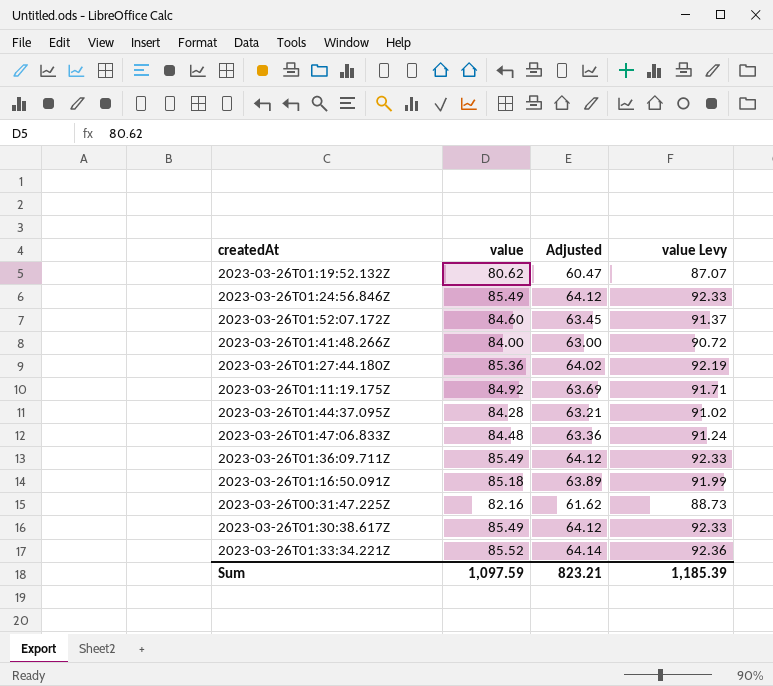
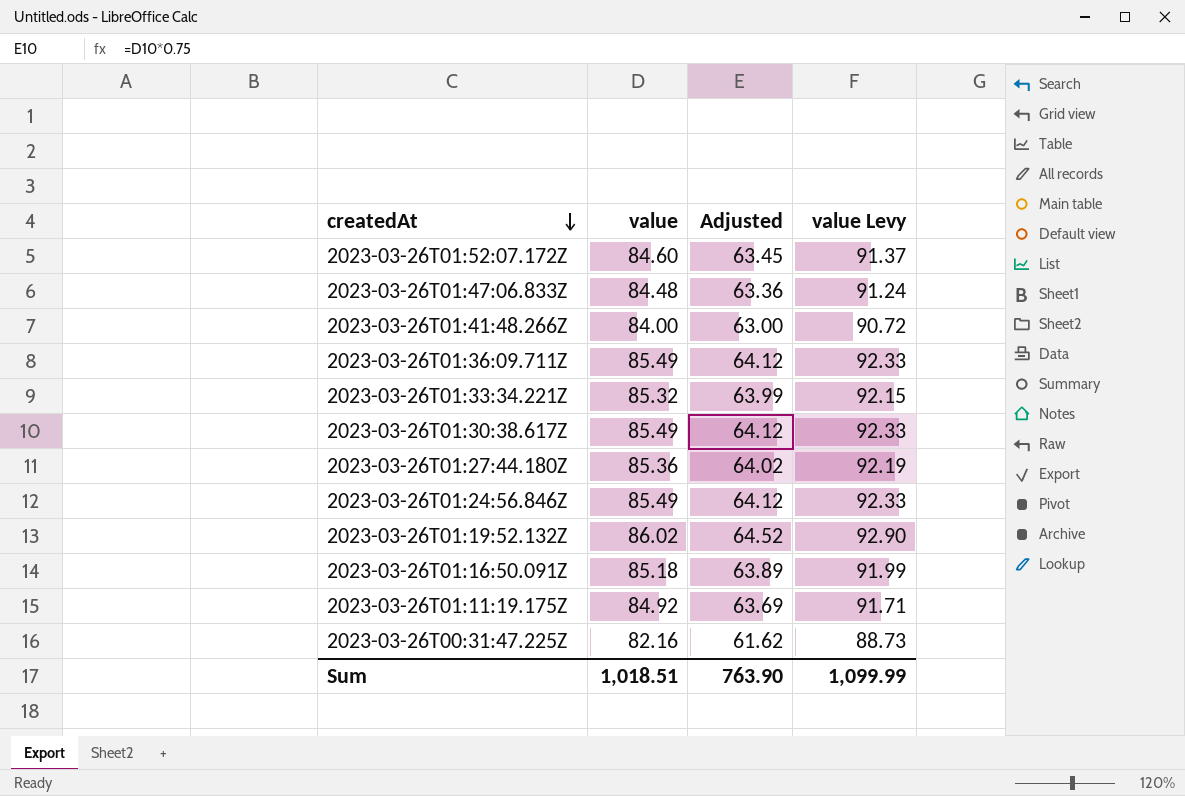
row order: none -> createdAt descending
row 2023-03-26T01:44:37.095Z: 84.28 | 63.21 | 91.02 -> none
2023-03-26T01:33:34.221Z | value: 85.52 -> 85.32
2023-03-26T01:33:34.221Z | Adjusted: 64.14 -> 63.99
2023-03-26T01:33:34.221Z | value Levy: 92.36 -> 92.15
2023-03-26T01:19:52.132Z | value: 80.62 -> 86.02
2023-03-26T01:19:52.132Z | Adjusted: 60.47 -> 64.52
2023-03-26T01:19:52.132Z | value Levy: 87.07 -> 92.90
Sum | value: 1,097.59 -> 1,018.51
Sum | Adjusted: 823.21 -> 763.90
Sum | value Levy: 1,185.39 -> 1,099.99

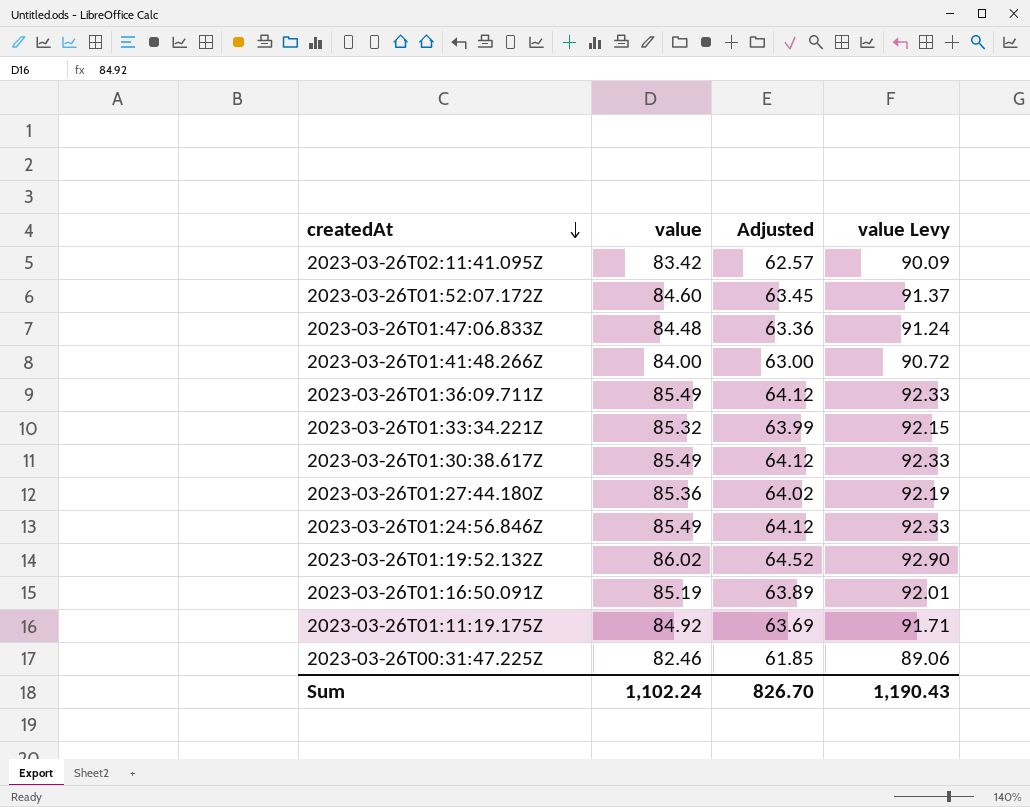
row 2023-03-26T02:11:41.095Z: none -> 83.42 | 62.57 | 90.09
2023-03-26T01:16:50.091Z | value: 85.18 -> 85.19
2023-03-26T01:16:50.091Z | value Levy: 91.99 -> 92.01
2023-03-26T00:31:47.225Z | value: 82.16 -> 82.46
2023-03-26T00:31:47.225Z | Adjusted: 61.62 -> 61.85
2023-03-26T00:31:47.225Z | value Levy: 88.73 -> 89.06
Sum | value: 1,018.51 -> 1,102.24
Sum | Adjusted: 763.90 -> 826.70
Sum | value Levy: 1,099.99 -> 1,190.43

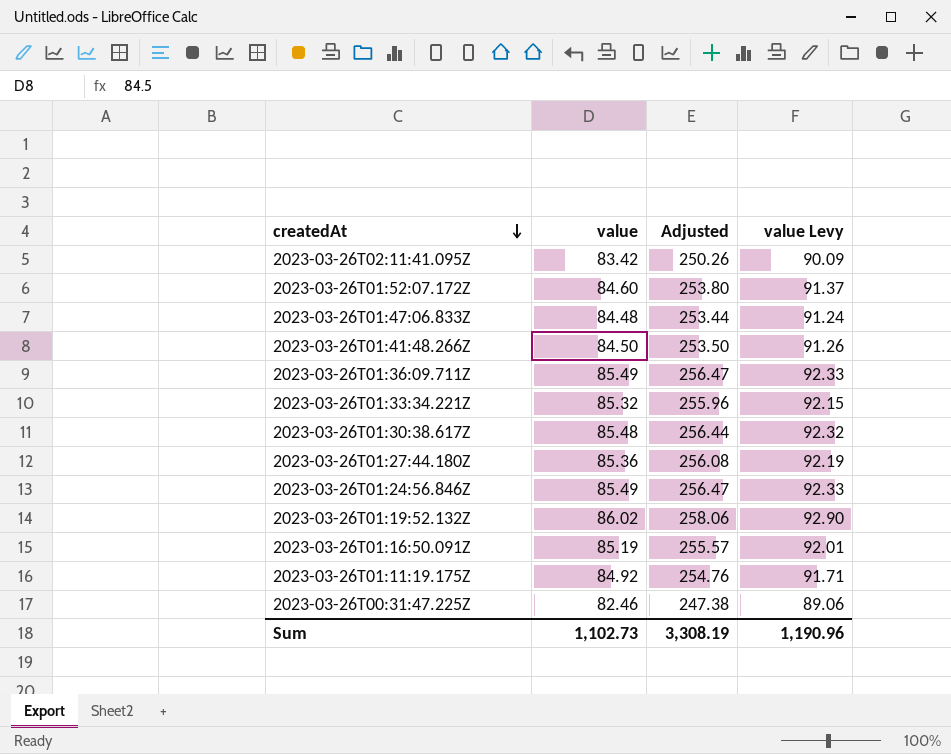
column Adjusted | formula: [value] * 0.75 -> [value] * 3
2023-03-26T01:41:48.266Z | value: 84.00 -> 84.50
2023-03-26T01:41:48.266Z | value Levy: 90.72 -> 91.26
2023-03-26T01:30:38.617Z | value: 85.49 -> 85.48
2023-03-26T01:30:38.617Z | value Levy: 92.33 -> 92.32
Sum | value: 1,102.24 -> 1,102.73
Sum | Adjusted: 826.70 -> 3,308.19
Sum | value Levy: 1,190.43 -> 1,190.96

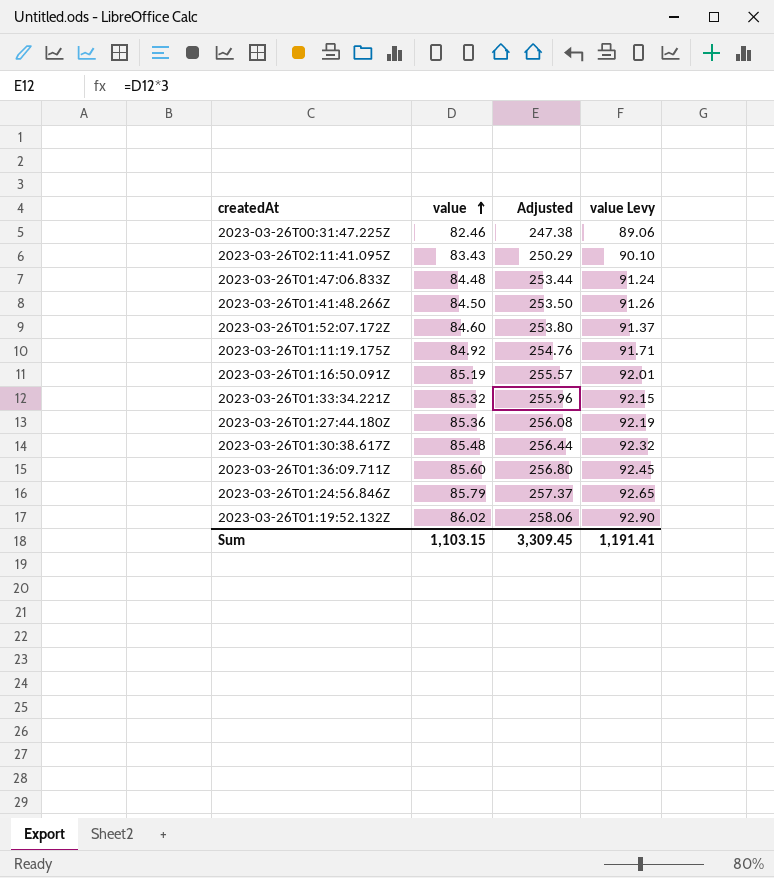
row order: createdAt descending -> value ascending
2023-03-26T02:11:41.095Z | value: 83.42 -> 83.43
2023-03-26T02:11:41.095Z | Adjusted: 250.26 -> 250.29
2023-03-26T02:11:41.095Z | value Levy: 90.09 -> 90.10
2023-03-26T01:36:09.711Z | value: 85.49 -> 85.60
2023-03-26T01:36:09.711Z | Adjusted: 256.47 -> 256.80
2023-03-26T01:36:09.711Z | value Levy: 92.33 -> 92.45
2023-03-26T01:24:56.846Z | value: 85.49 -> 85.79
2023-03-26T01:24:56.846Z | Adjusted: 256.47 -> 257.37
2023-03-26T01:24:56.846Z | value Levy: 92.33 -> 92.65
Sum | value: 1,102.73 -> 1,103.15
Sum | Adjusted: 3,308.19 -> 3,309.45
Sum | value Levy: 1,190.96 -> 1,191.41

